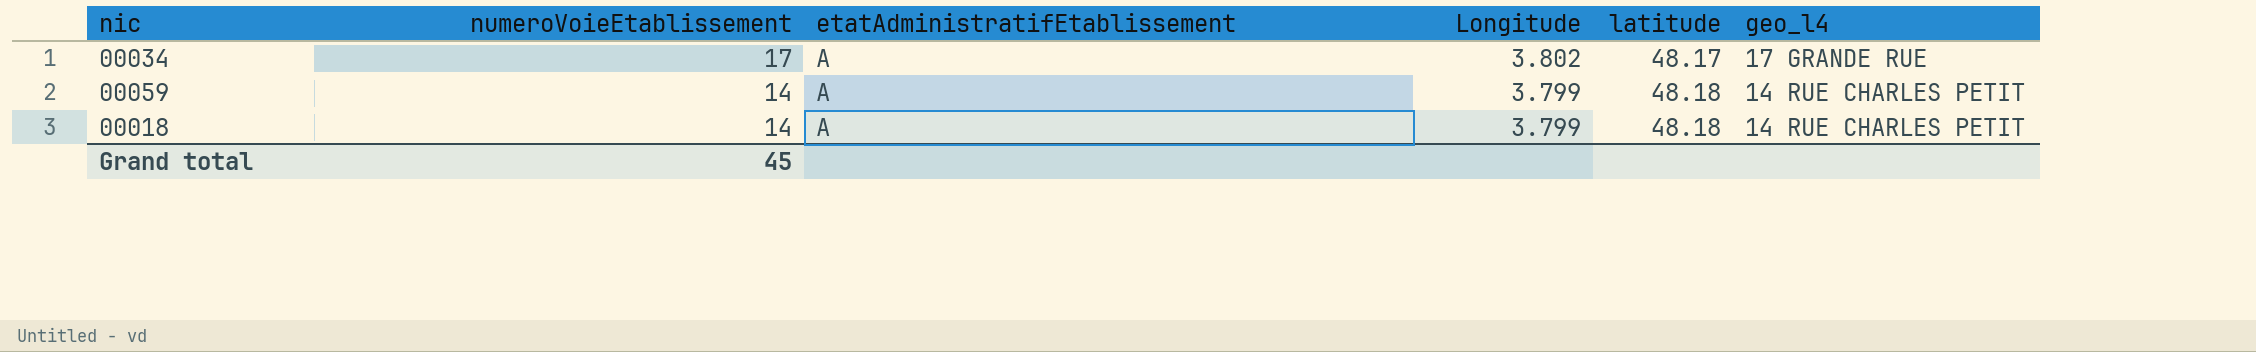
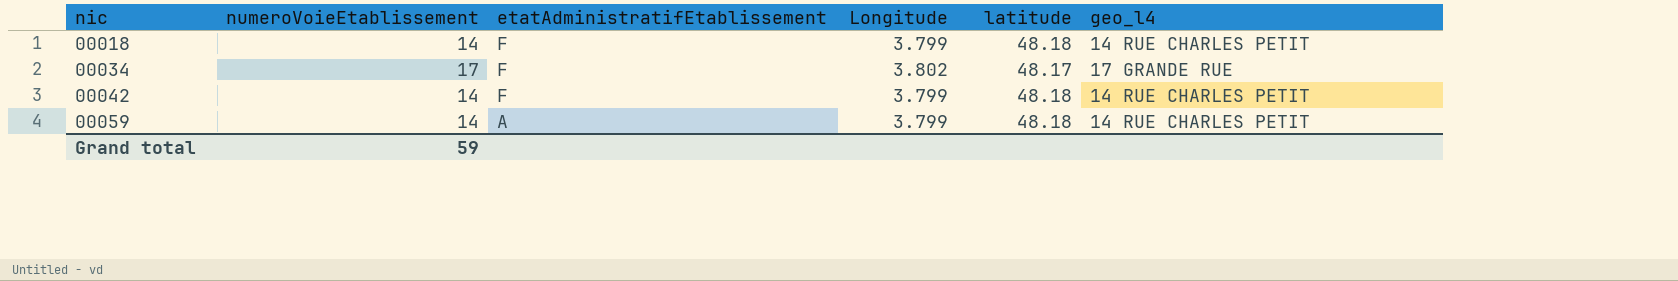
row order: numeroVoieEtablissement descending -> nic ascending
00018 | etatAdministratifEtablissement: A -> F
00034 | etatAdministratifEtablissement: A -> F
row 00042: none -> 14 | F | 3.799 | 48.18 | 14 RUE CHARLES PETIT
Grand total | numeroVoieEtablissement: 45 -> 59

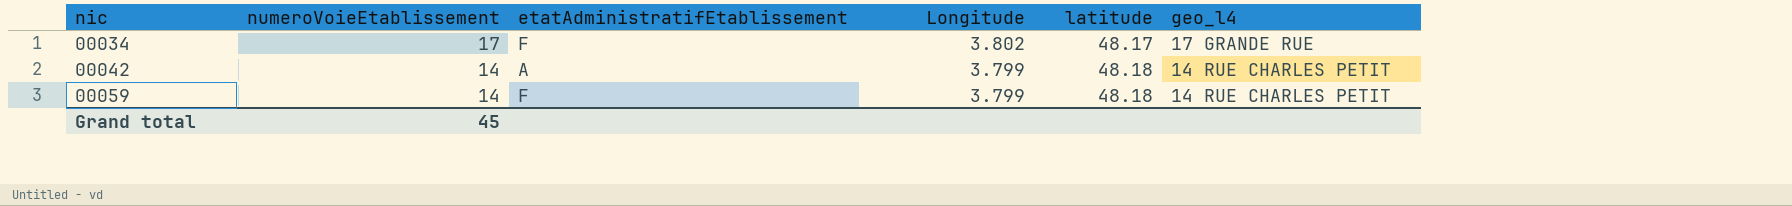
row 00018: 14 | F | 3.799 | 48.18 | 14 RUE CHARLES PETIT -> none
00042 | etatAdministratifEtablissement: F -> A
00059 | etatAdministratifEtablissement: A -> F
Grand total | numeroVoieEtablissement: 59 -> 45

